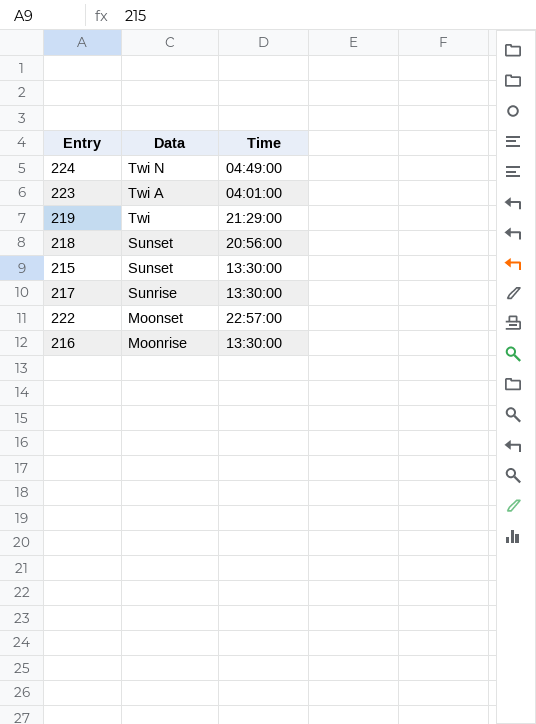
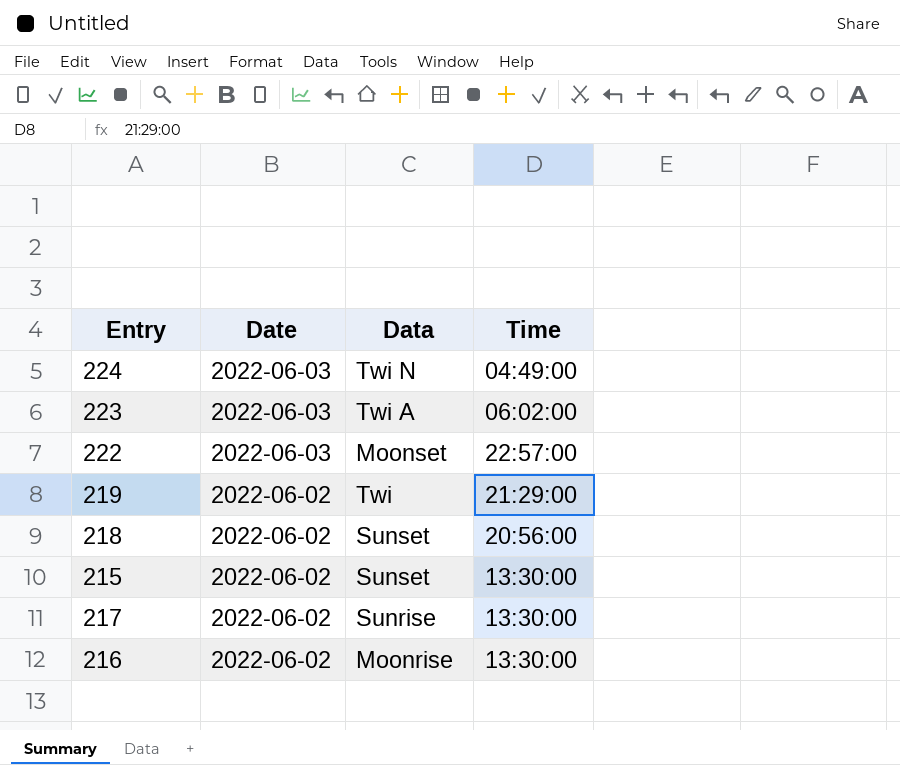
row order: Data descending -> Date descending
column Date | position: none -> 2
223 | Time: 04:01:00 -> 06:02:00

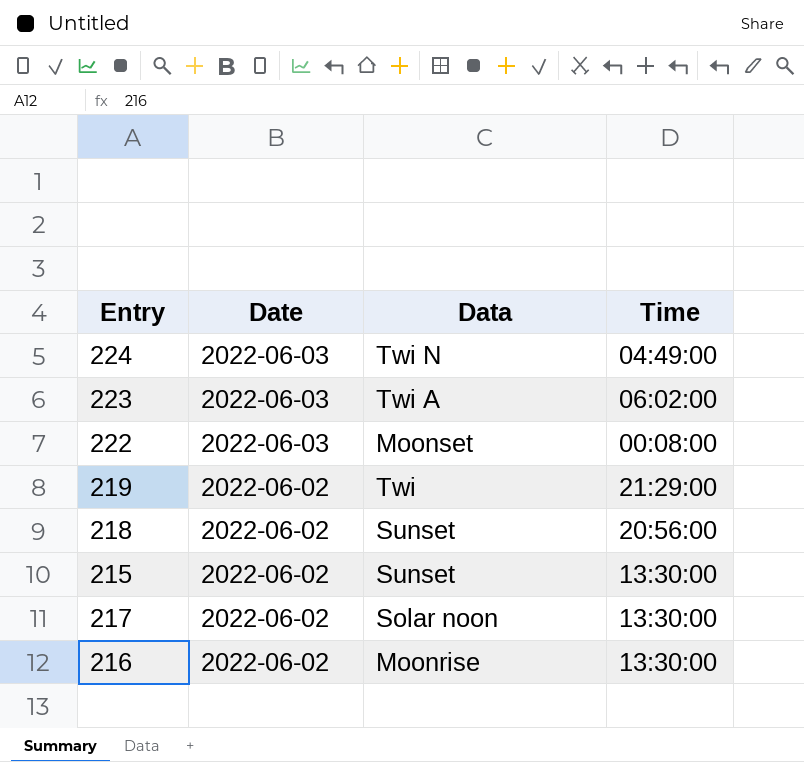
222 | Time: 22:57:00 -> 00:08:00
217 | Data: Sunrise -> Solar noon

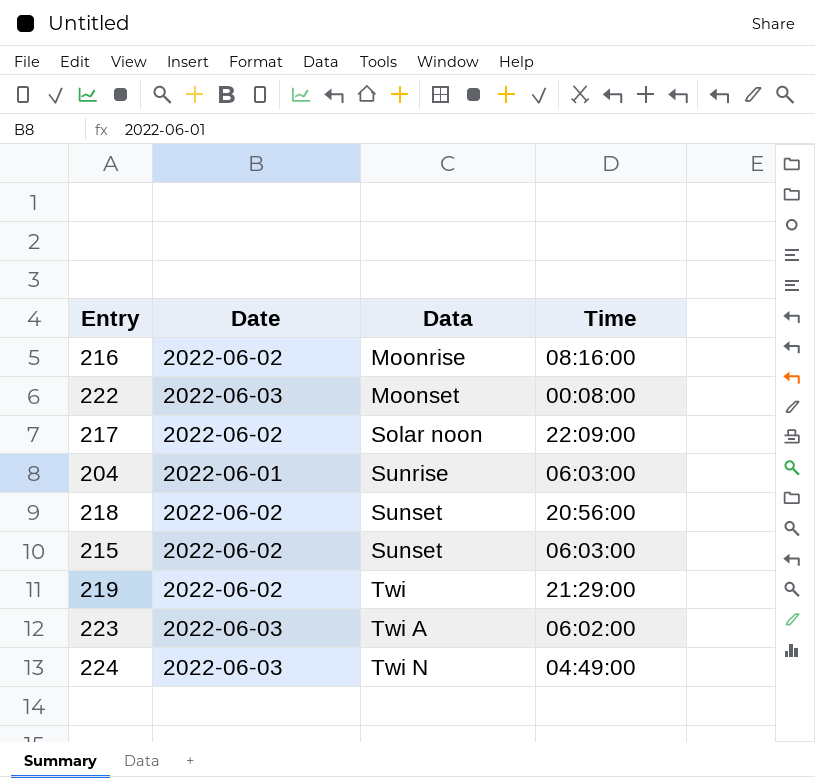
row order: Date descending -> Data ascending
216 | Time: 13:30:00 -> 08:16:00
217 | Time: 13:30:00 -> 22:09:00
row 204: none -> 2022-06-01 | Sunrise | 06:03:00
215 | Time: 13:30:00 -> 06:03:00

